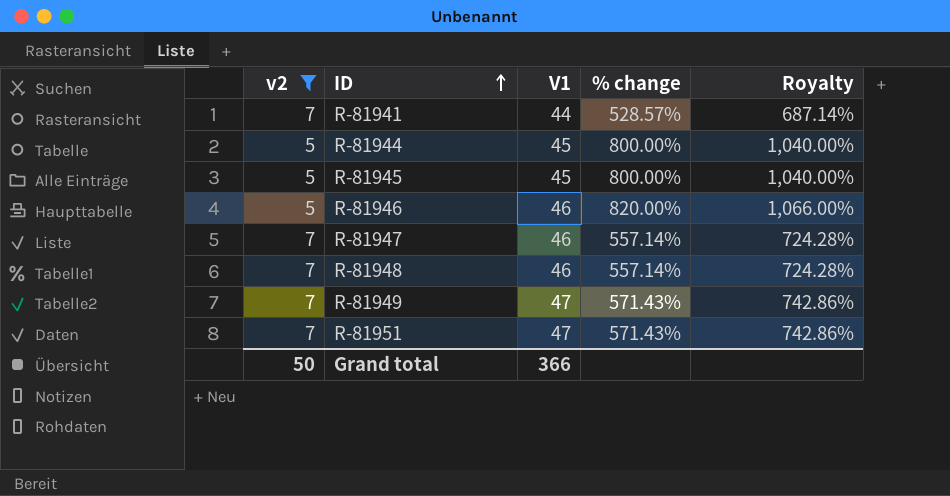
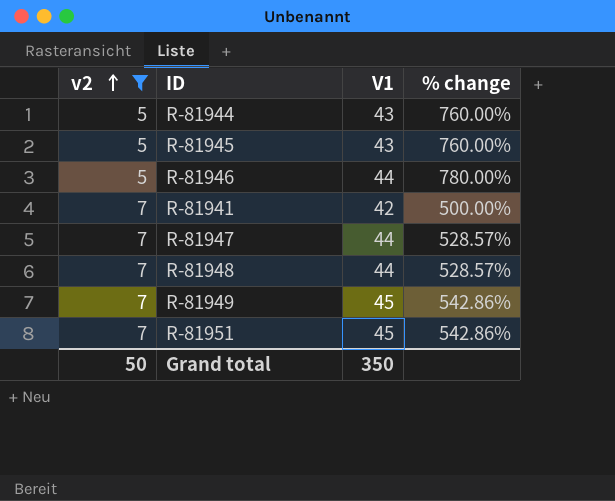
row order: ID ascending -> v2 ascending
column Royalty | formula: [% change] * 1.3 -> none
R-81944 | V1: 45 -> 43
R-81944 | % change: 800.00% -> 760.00%
R-81945 | V1: 45 -> 43
R-81945 | % change: 800.00% -> 760.00%
R-81946 | V1: 46 -> 44
R-81946 | % change: 820.00% -> 780.00%
R-81941 | V1: 44 -> 42
R-81941 | % change: 528.57% -> 500.00%
R-81947 | V1: 46 -> 44
R-81947 | % change: 557.14% -> 528.57%
R-81948 | V1: 46 -> 44
R-81948 | % change: 557.14% -> 528.57%
R-81949 | V1: 47 -> 45
R-81949 | % change: 571.43% -> 542.86%
R-81951 | V1: 47 -> 45
R-81951 | % change: 571.43% -> 542.86%
Grand total | V1: 366 -> 350

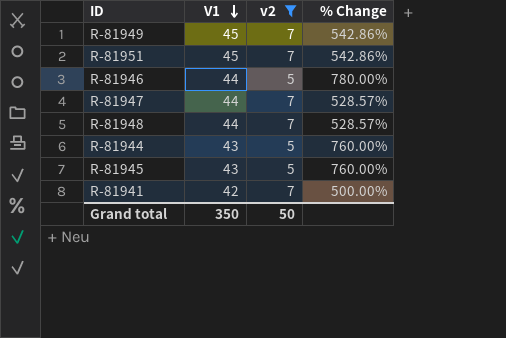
row order: v2 ascending -> V1 descending
column v2 | position: 1 -> 3
column name: % change -> % Change

